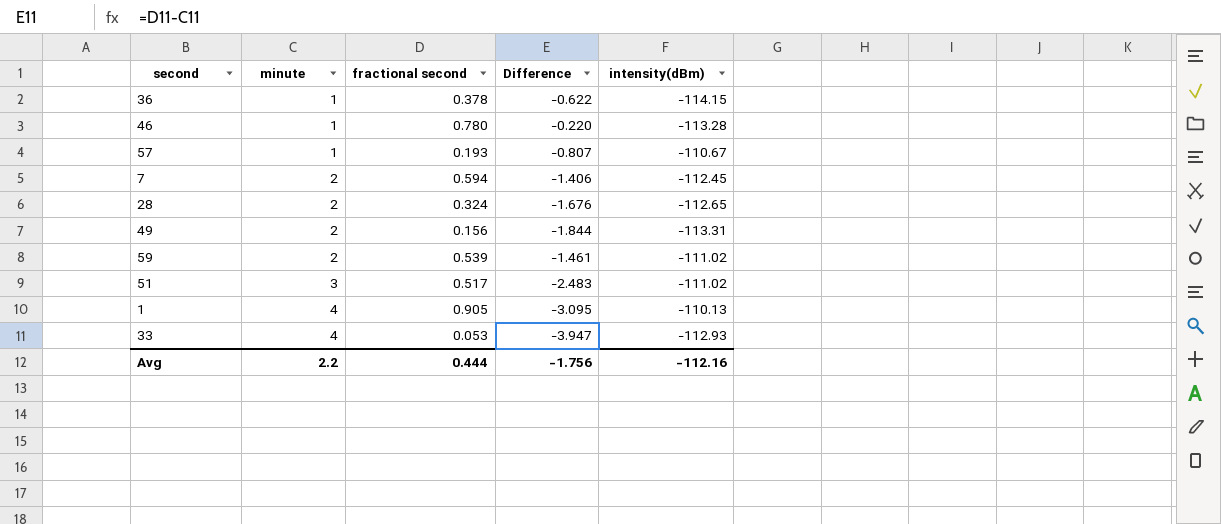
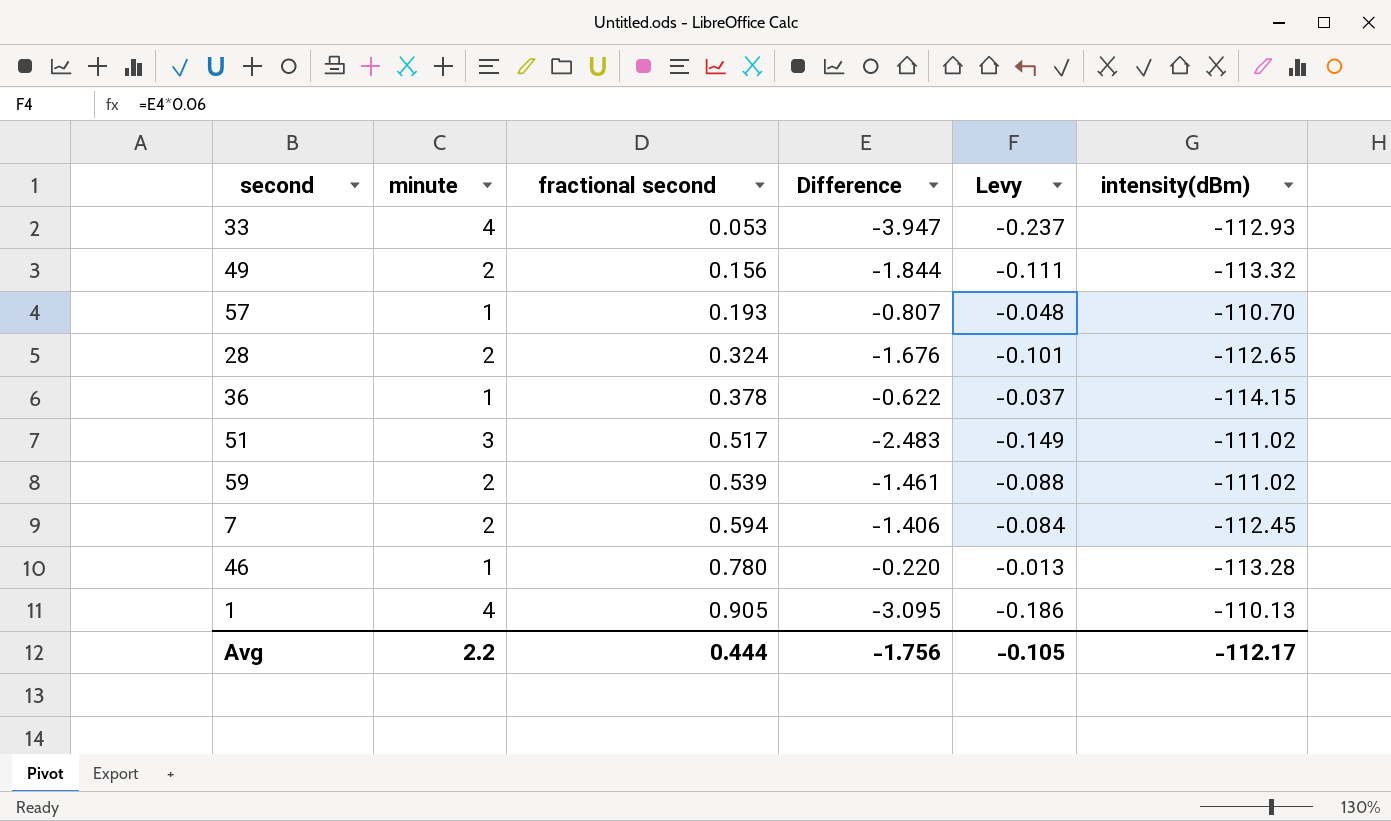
row order: minute ascending -> fractional second ascending
column Levy | formula: none -> [Difference] * 0.06
49 | intensity(dBm): -113.31 -> -113.32
57 | intensity(dBm): -110.67 -> -110.70
Avg | intensity(dBm): -112.16 -> -112.17

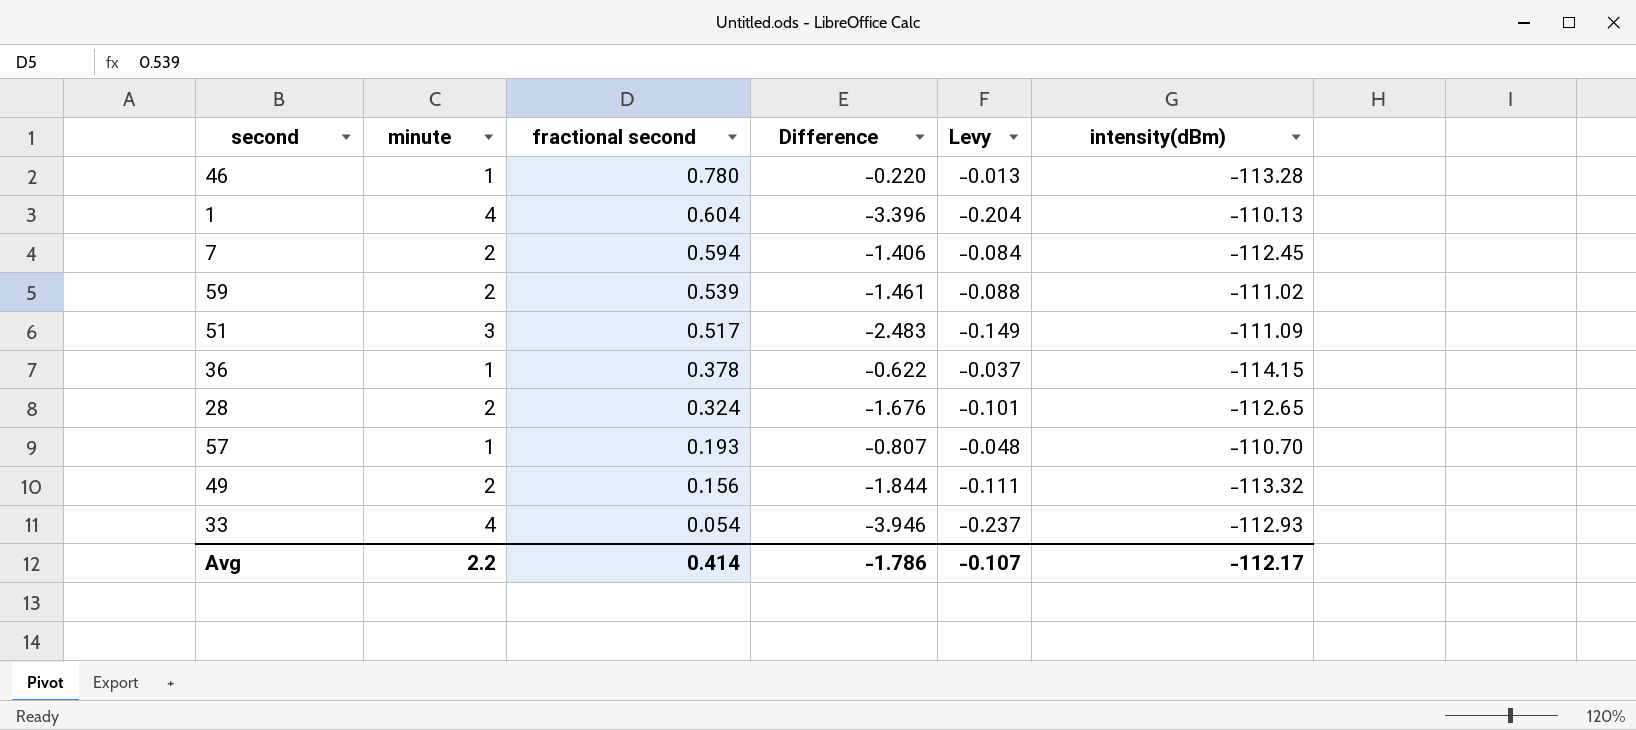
row order: fractional second ascending -> fractional second descending
1 | fractional second: 0.905 -> 0.604
1 | Difference: -3.095 -> -3.396
1 | Levy: -0.186 -> -0.204
51 | intensity(dBm): -111.02 -> -111.09
33 | fractional second: 0.053 -> 0.054
33 | Difference: -3.947 -> -3.946
Avg | fractional second: 0.444 -> 0.414
Avg | Difference: -1.756 -> -1.786
Avg | Levy: -0.105 -> -0.107

